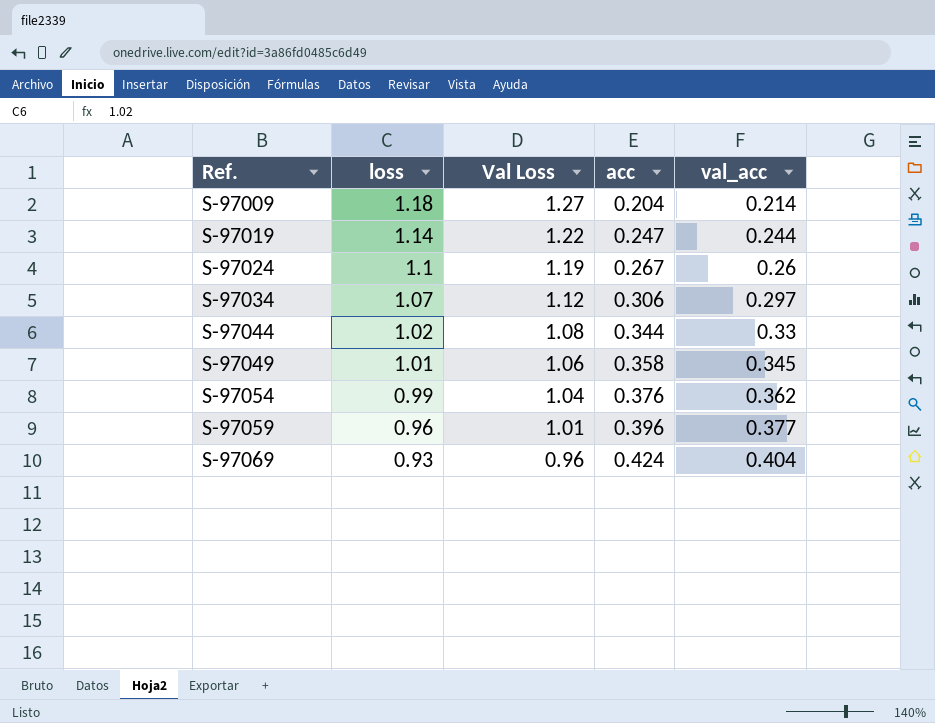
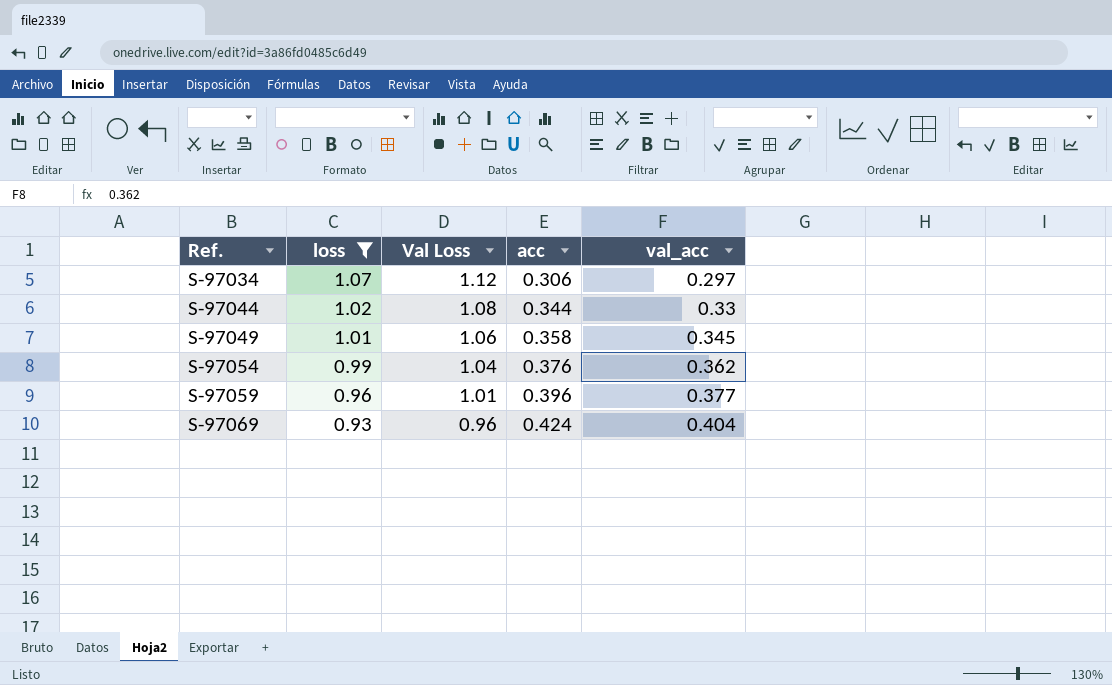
filter: none -> loss <= 1.07

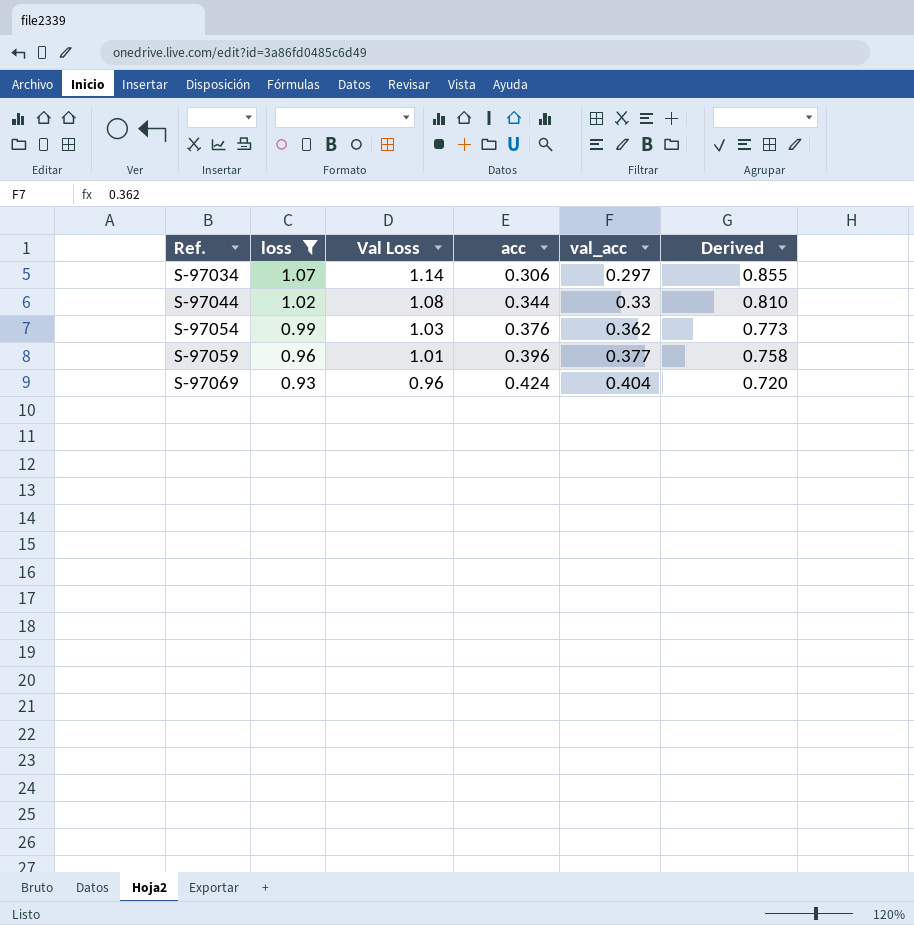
column Derived | formula: none -> [Val Loss] * 0.75
row S-97049: 1.01 | 1.06 | 0.358 | 0.345 -> none
S-97034 | Val Loss: 1.12 -> 1.14
S-97054 | Val Loss: 1.04 -> 1.03

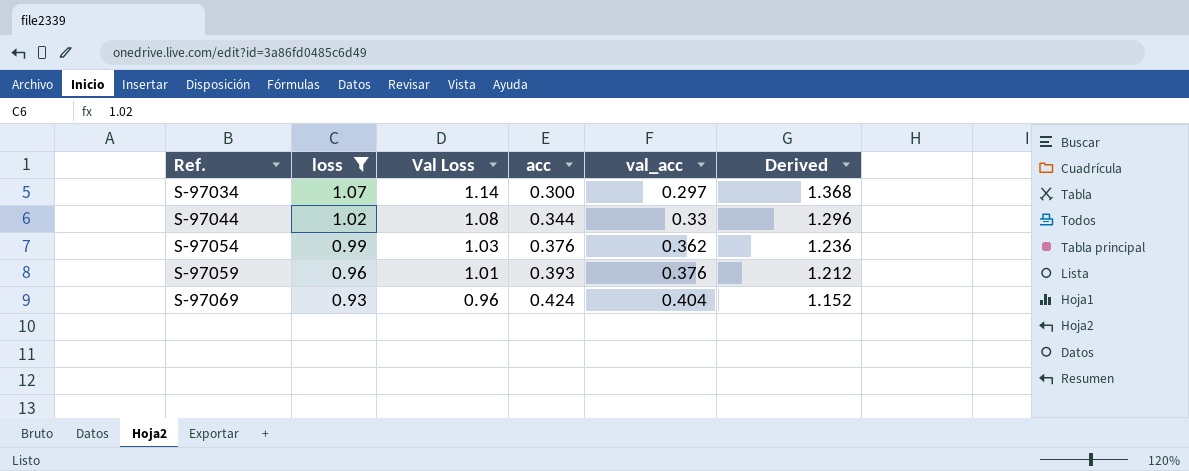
column Derived | formula: [Val Loss] * 0.75 -> [Val Loss] * 1.2
S-97034 | acc: 0.306 -> 0.300
S-97059 | acc: 0.396 -> 0.393
S-97059 | val_acc: 0.377 -> 0.376

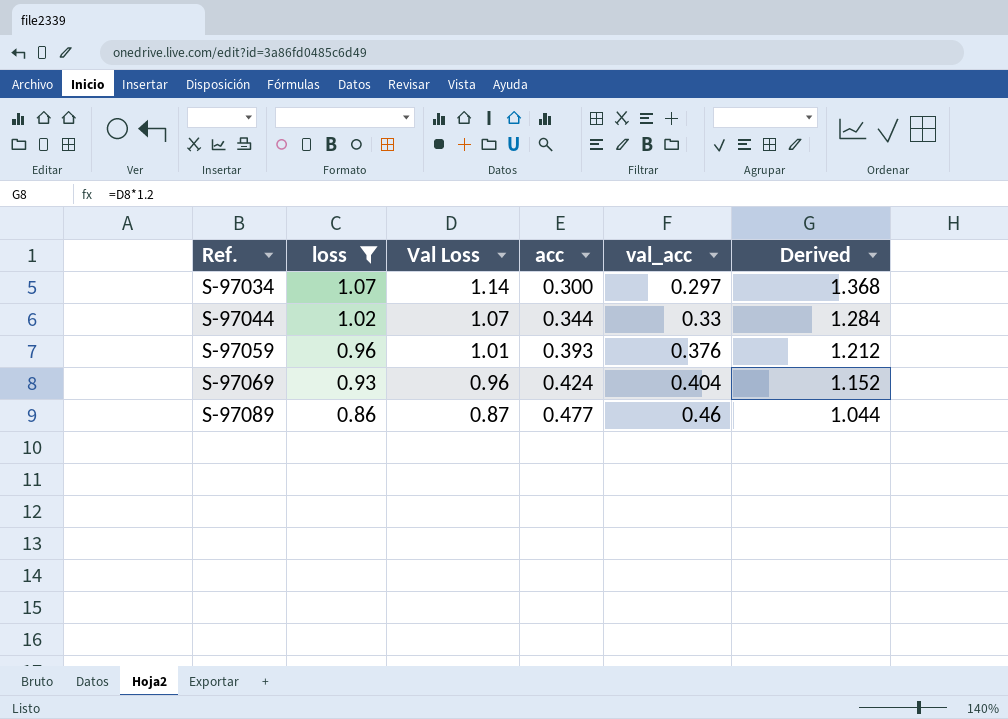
row S-97054: 0.99 | 1.03 | 0.376 | 0.362 | 1.236 -> none
S-97044 | Val Loss: 1.08 -> 1.07
S-97044 | Derived: 1.296 -> 1.284
row S-97089: none -> 0.86 | 0.87 | 0.477 | 0.46 | 1.044

